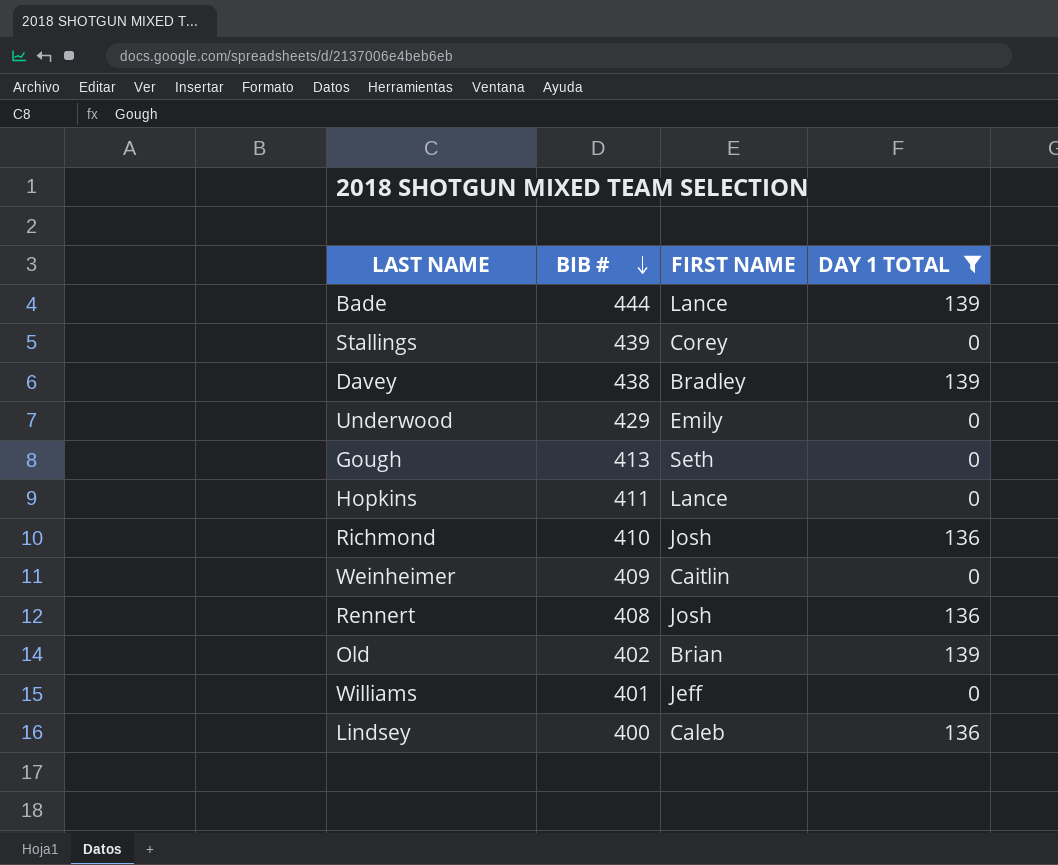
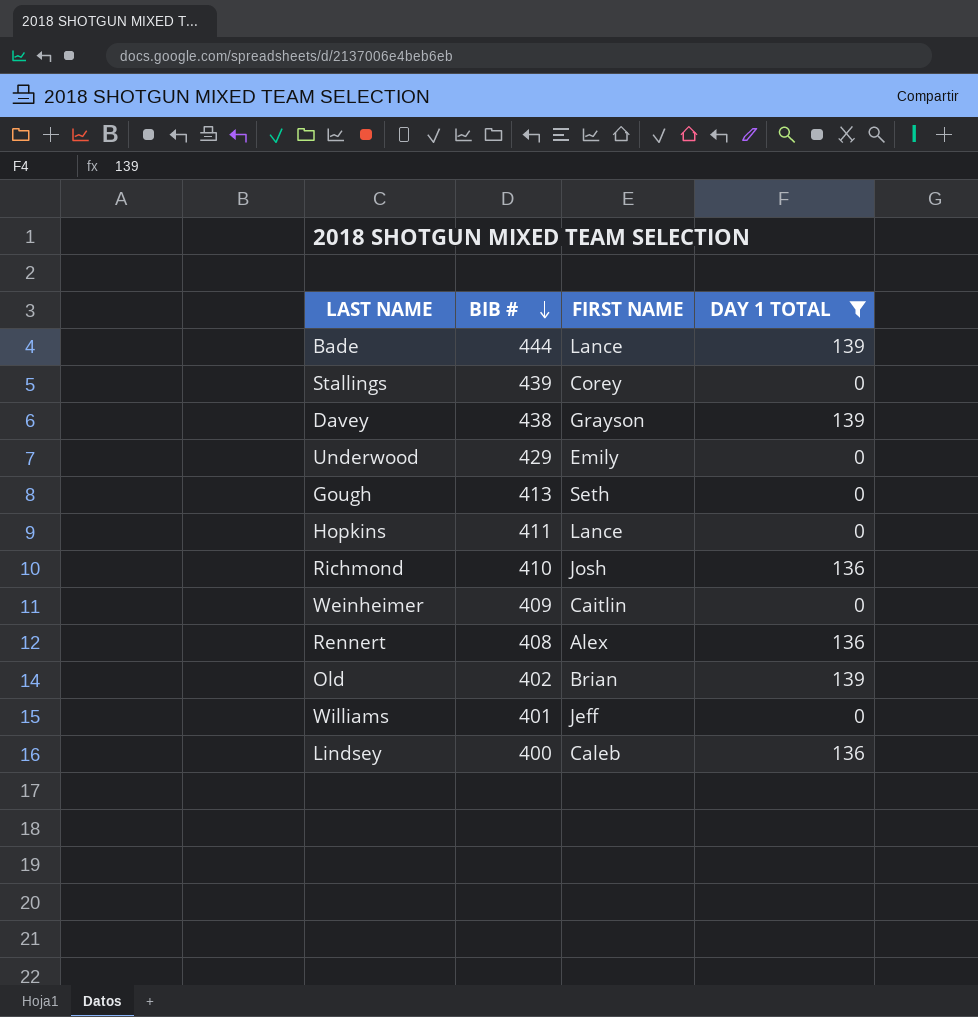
Davey | FIRST NAME: Bradley -> Grayson
Rennert | FIRST NAME: Josh -> Alex

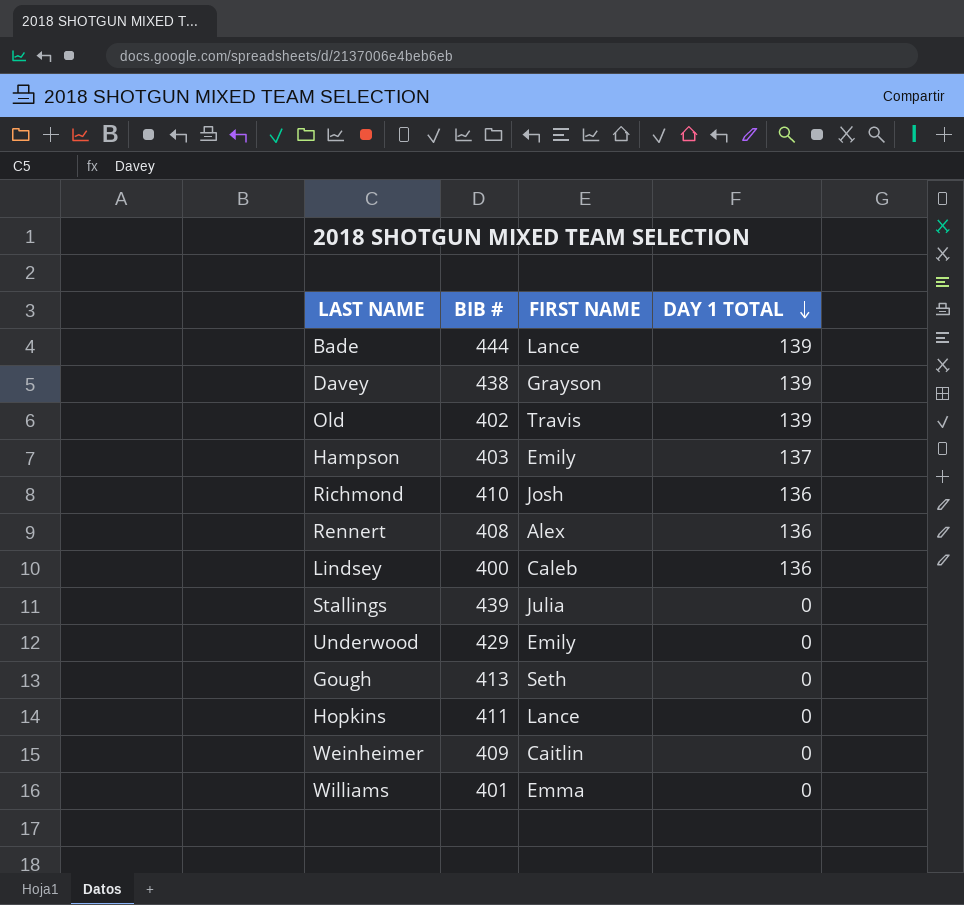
filter: DAY 1 TOTAL != 137 -> none
row order: BIB # descending -> DAY 1 TOTAL descending
Old | FIRST NAME: Brian -> Travis
Stallings | FIRST NAME: Corey -> Julia
Williams | FIRST NAME: Jeff -> Emma

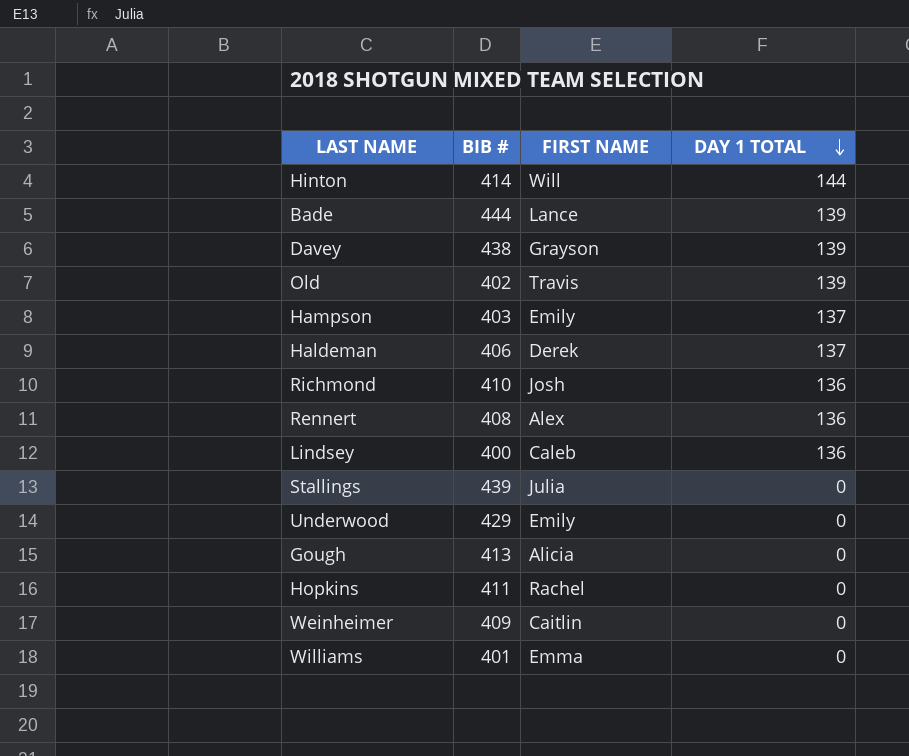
row Hinton: none -> 414 | Will | 144
row Haldeman: none -> 406 | Derek | 137
Gough | FIRST NAME: Seth -> Alicia
Hopkins | FIRST NAME: Lance -> Rachel

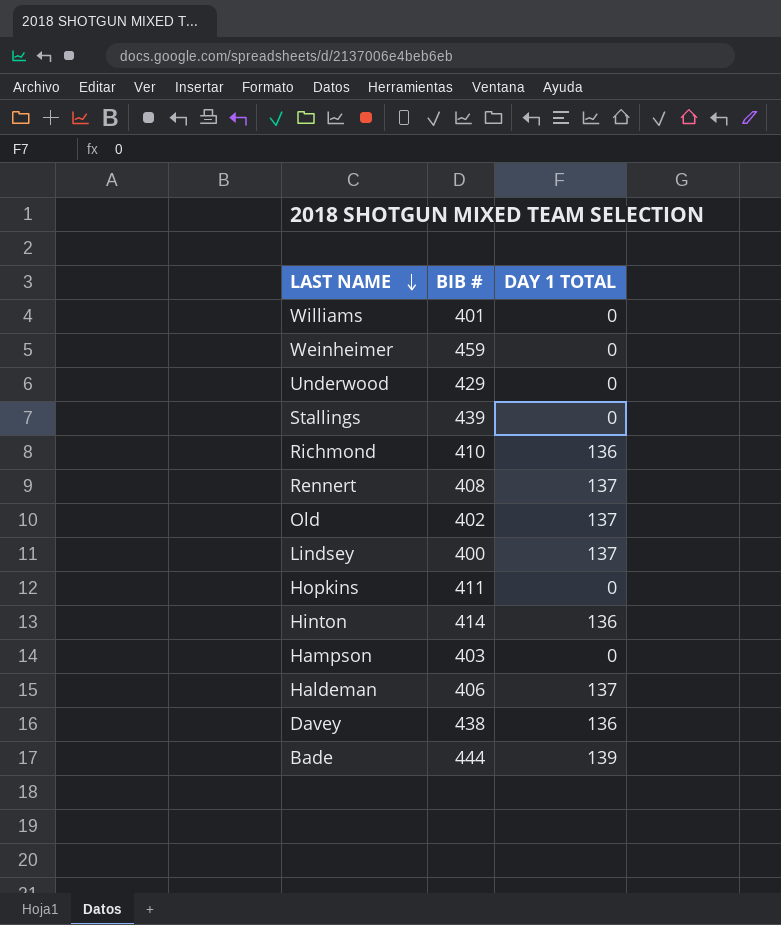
row order: DAY 1 TOTAL descending -> LAST NAME descending
column FIRST NAME | position: 3 -> none
row Gough: 413 | Alicia | 0 -> none
Weinheimer | BIB #: 409 -> 459
Rennert | DAY 1 TOTAL: 136 -> 137
Old | DAY 1 TOTAL: 139 -> 137
Lindsey | DAY 1 TOTAL: 136 -> 137
Hinton | DAY 1 TOTAL: 144 -> 136
Hampson | DAY 1 TOTAL: 137 -> 0
Davey | DAY 1 TOTAL: 139 -> 136

